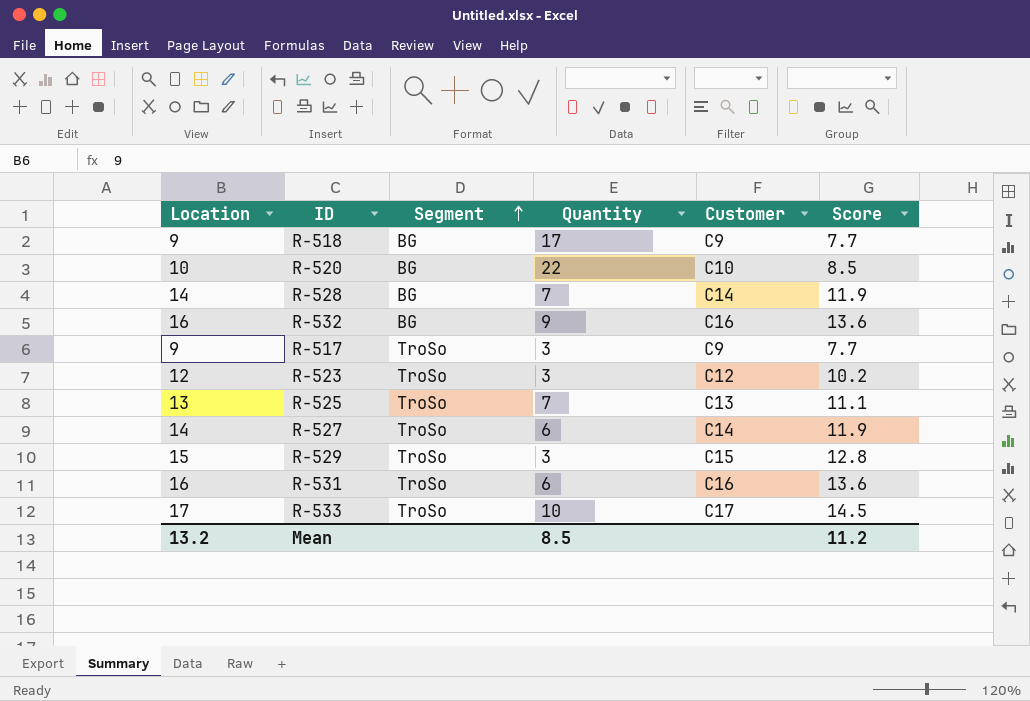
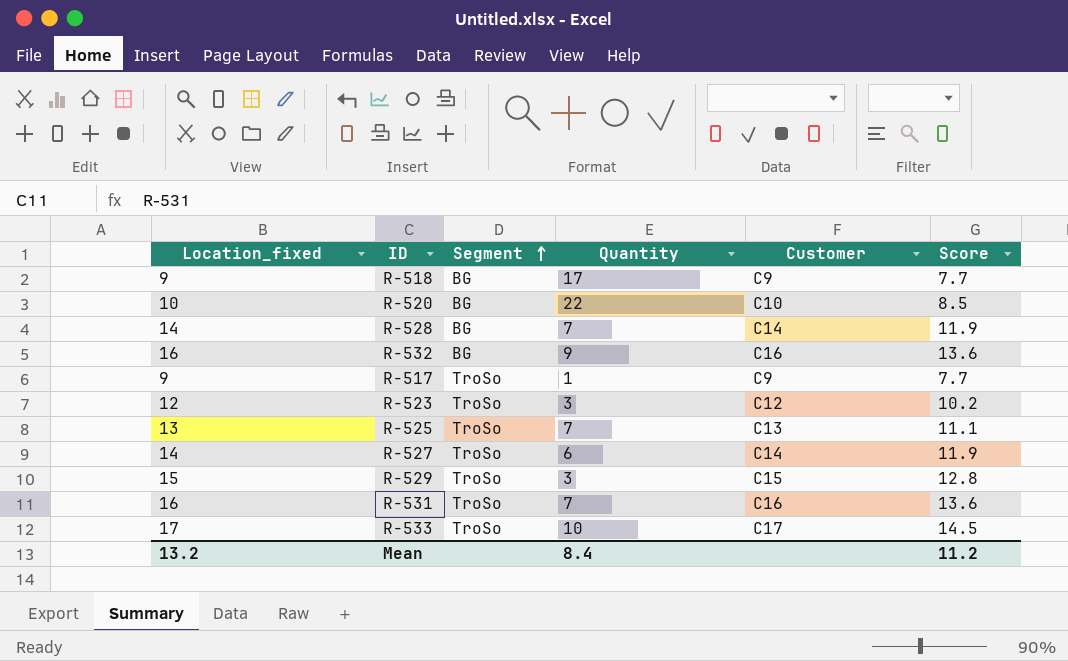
column name: Location -> Location_fixed
R-517 | Quantity: 3 -> 1
R-531 | Quantity: 6 -> 7
Mean | Quantity: 8.5 -> 8.4

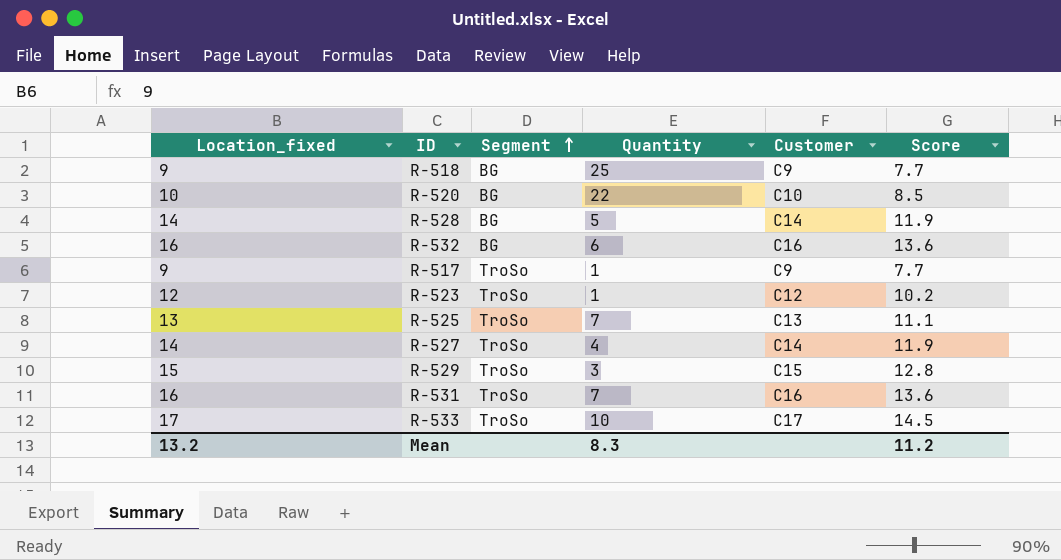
R-518 | Quantity: 17 -> 25
R-528 | Quantity: 7 -> 5
R-532 | Quantity: 9 -> 6
R-523 | Quantity: 3 -> 1
R-527 | Quantity: 6 -> 4
Mean | Quantity: 8.4 -> 8.3

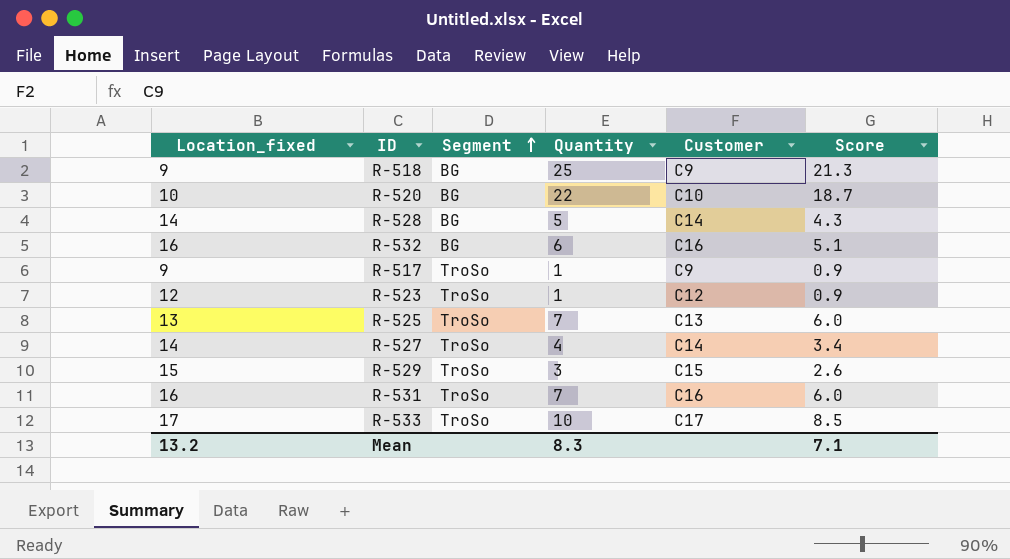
column Score | formula: [Location_fixed] * 0.85 -> [Quantity] * 0.85
Mean | Score: 11.2 -> 7.1

